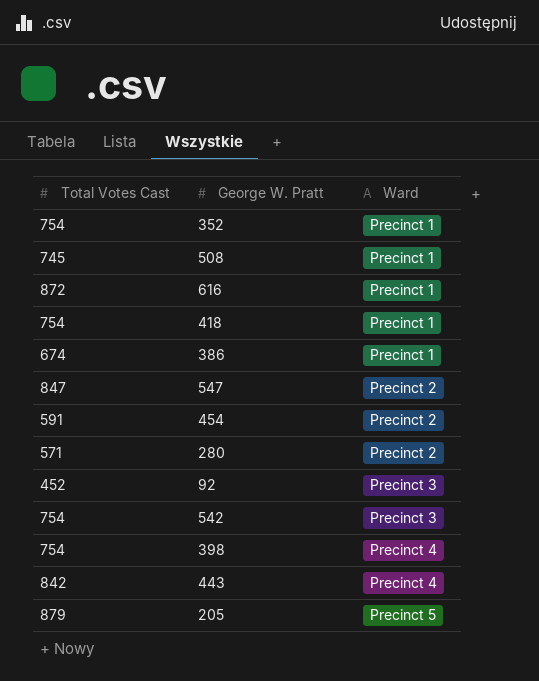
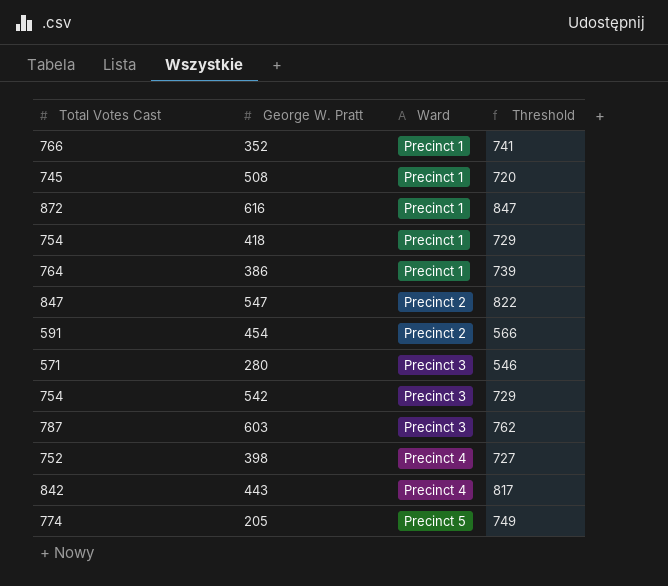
column Threshold | formula: none -> [Total Votes Cast] - 25
row 92: 452 | Precinct 3 -> none
352 | Total Votes Cast: 754 -> 766
386 | Total Votes Cast: 674 -> 764
280 | Ward: Precinct 2 -> Precinct 3
row 603: none -> 787 | Precinct 3 | 762
398 | Total Votes Cast: 754 -> 752
205 | Total Votes Cast: 879 -> 774

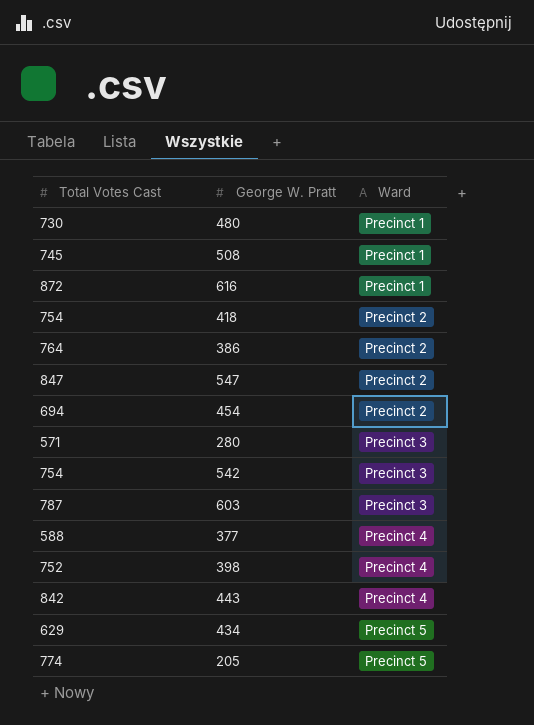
column Threshold | formula: [Total Votes Cast] - 25 -> none
row 352: 766 | Precinct 1 | 741 -> none
row 480: none -> 730 | Precinct 1
418 | Ward: Precinct 1 -> Precinct 2
386 | Ward: Precinct 1 -> Precinct 2
454 | Total Votes Cast: 591 -> 694
row 377: none -> 588 | Precinct 4
row 434: none -> 629 | Precinct 5

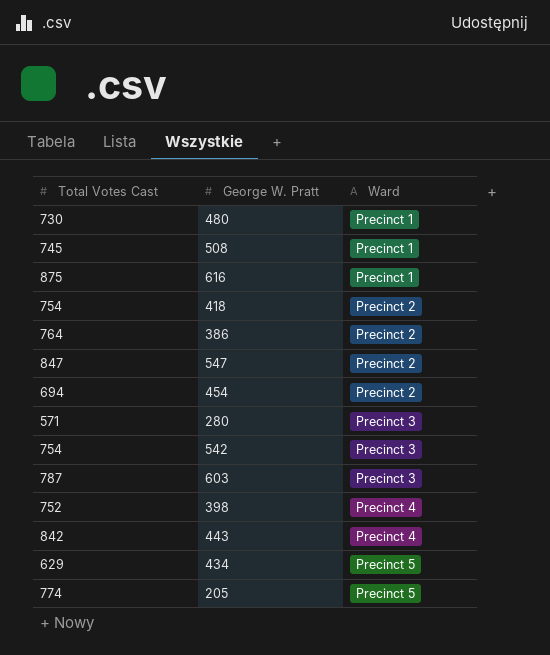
row 377: 588 | Precinct 4 -> none
616 | Total Votes Cast: 872 -> 875

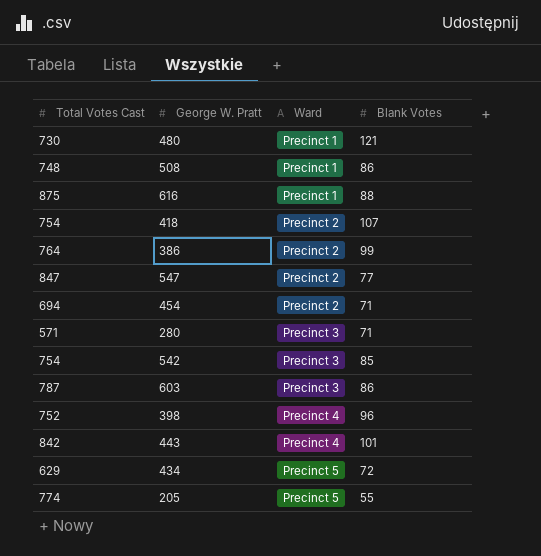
column Blank Votes | position: none -> 4
508 | Total Votes Cast: 745 -> 748

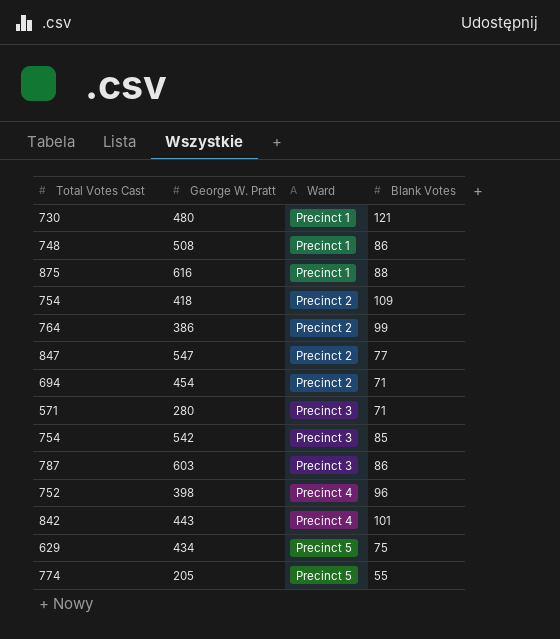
418 | Blank Votes: 107 -> 109
434 | Blank Votes: 72 -> 75

